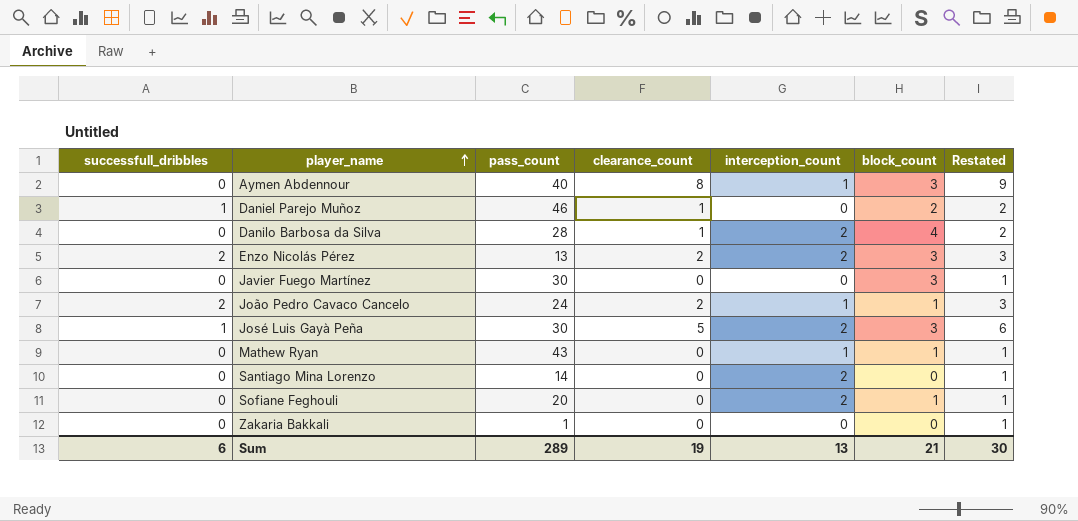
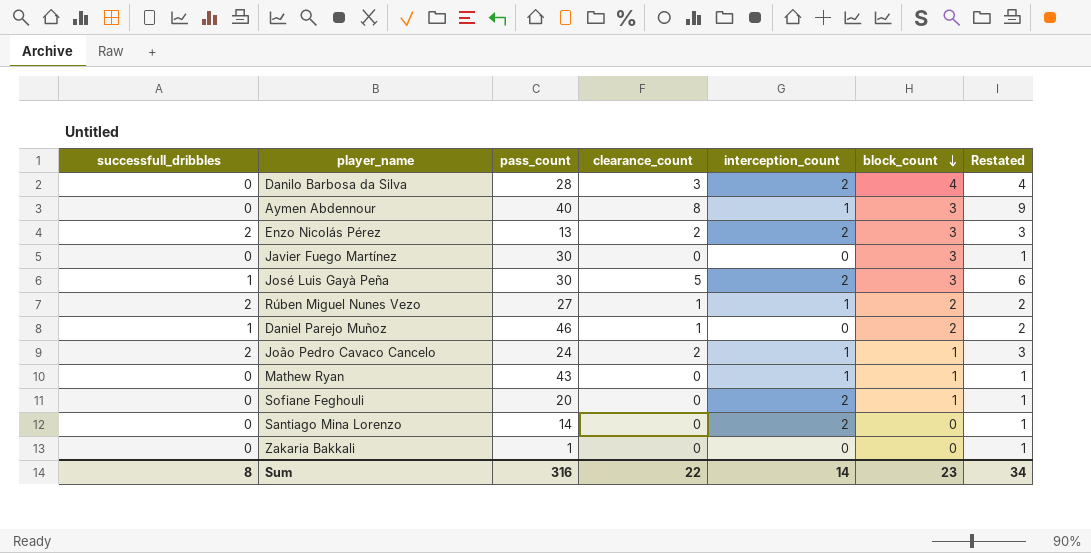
row order: player_name ascending -> block_count descending
Danilo Barbosa da Silva | clearance_count: 1 -> 3
Danilo Barbosa da Silva | Restated: 2 -> 4
row Rúben Miguel Nunes Vezo: none -> 2 | 27 | 1 | 1 | 2 | 2
Sum | successfull_dribbles: 6 -> 8
Sum | pass_count: 289 -> 316
Sum | clearance_count: 19 -> 22
Sum | interception_count: 13 -> 14
Sum | block_count: 21 -> 23
Sum | Restated: 30 -> 34

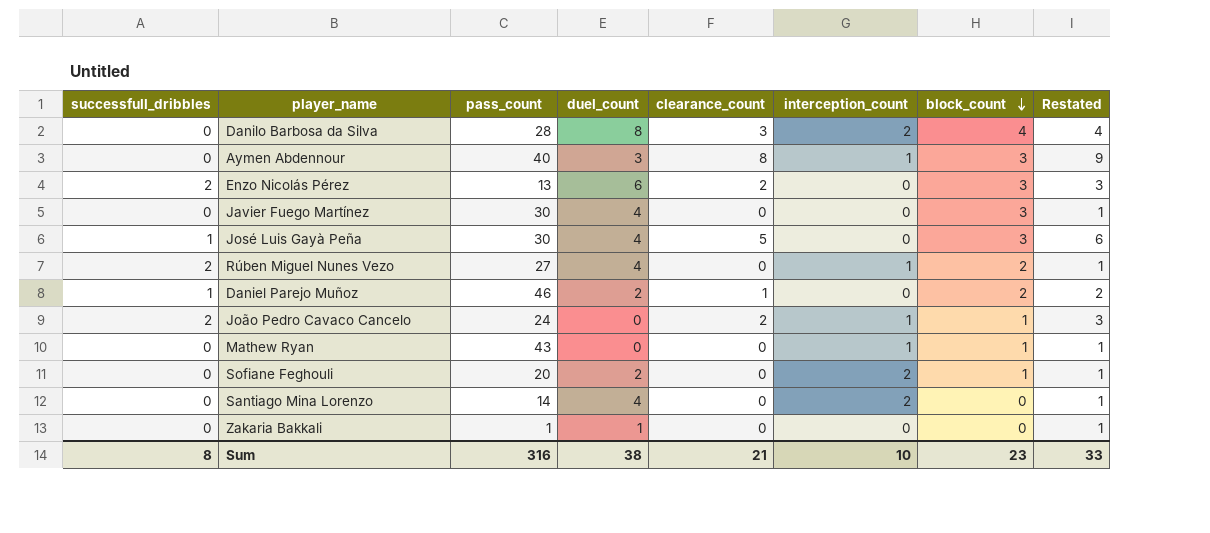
column duel_count | position: none -> 4
Enzo Nicolás Pérez | interception_count: 2 -> 0
José Luis Gayà Peña | interception_count: 2 -> 0
Rúben Miguel Nunes Vezo | clearance_count: 1 -> 0
Rúben Miguel Nunes Vezo | Restated: 2 -> 1
Sum | clearance_count: 22 -> 21
Sum | interception_count: 14 -> 10
Sum | Restated: 34 -> 33

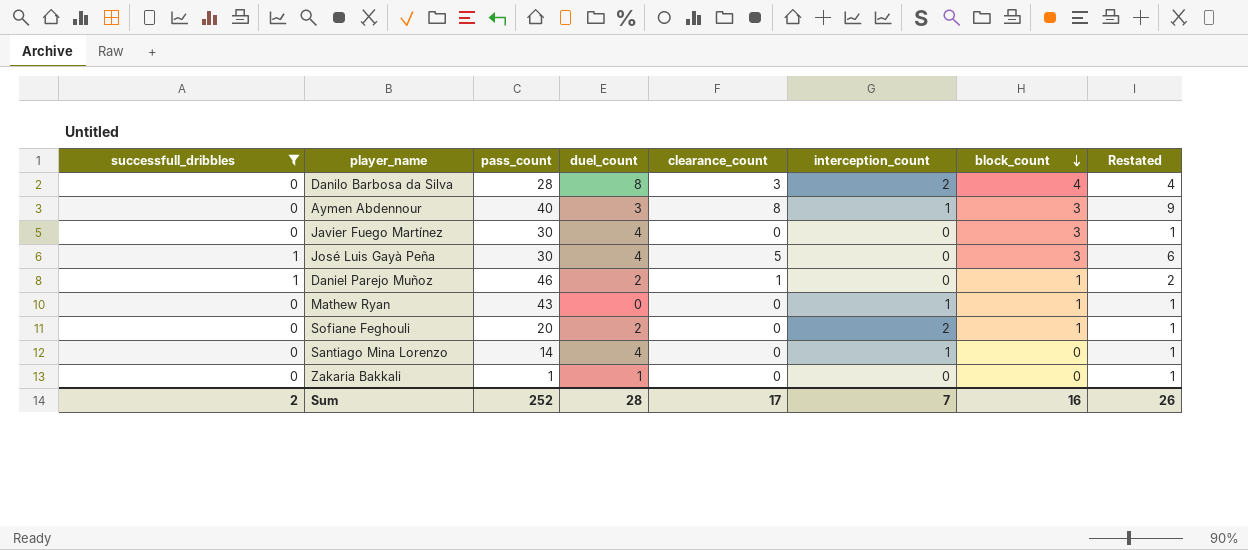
filter: none -> successfull_dribbles != 2
Daniel Parejo Muñoz | block_count: 2 -> 1
Santiago Mina Lorenzo | interception_count: 2 -> 1
Sum | successfull_dribbles: 8 -> 2
Sum | pass_count: 316 -> 252
Sum | duel_count: 38 -> 28
Sum | clearance_count: 21 -> 17
Sum | interception_count: 10 -> 7
Sum | block_count: 23 -> 16
Sum | Restated: 33 -> 26

